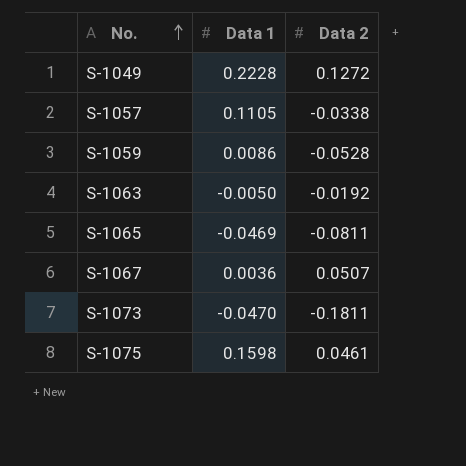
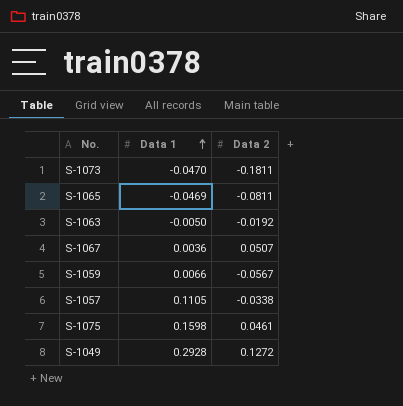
row order: No. ascending -> Data 1 ascending
S-1059 | Data 1: 0.0086 -> 0.0066
S-1059 | Data 2: -0.0528 -> -0.0567
S-1049 | Data 1: 0.2228 -> 0.2928

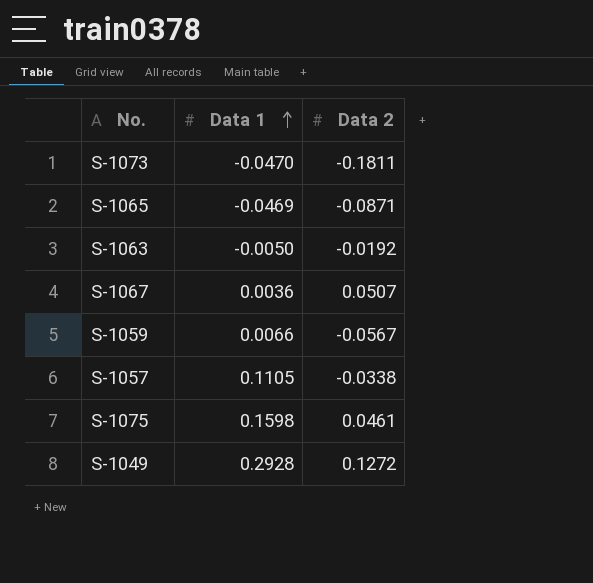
S-1065 | Data 2: -0.0811 -> -0.0871

